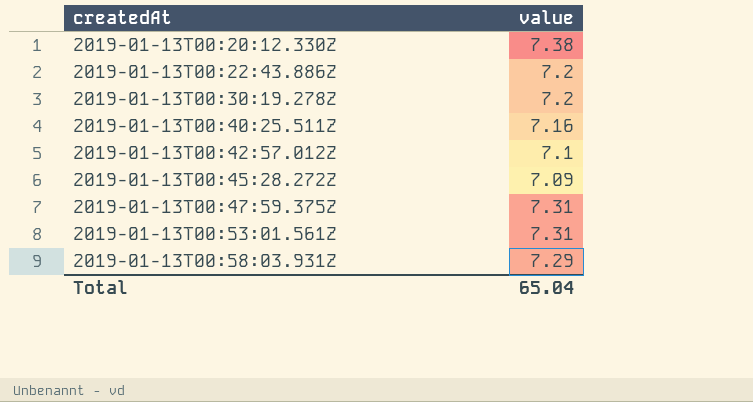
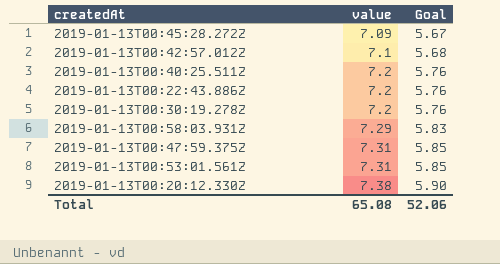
row order: createdAt ascending -> value ascending
column Goal | formula: none -> [value] * 0.8
2019-01-13T00:40:25.511Z | value: 7.16 -> 7.2
Total | value: 65.04 -> 65.08

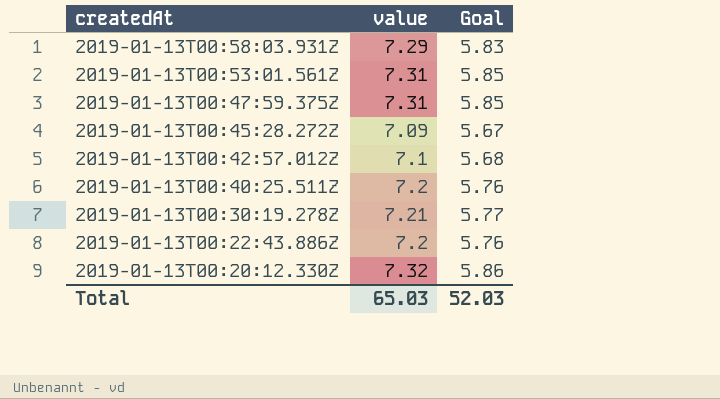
row order: value ascending -> createdAt descending
2019-01-13T00:30:19.278Z | value: 7.2 -> 7.21
2019-01-13T00:30:19.278Z | Goal: 5.76 -> 5.77
2019-01-13T00:20:12.330Z | value: 7.38 -> 7.32
2019-01-13T00:20:12.330Z | Goal: 5.90 -> 5.86
Total | value: 65.08 -> 65.03
Total | Goal: 52.06 -> 52.03

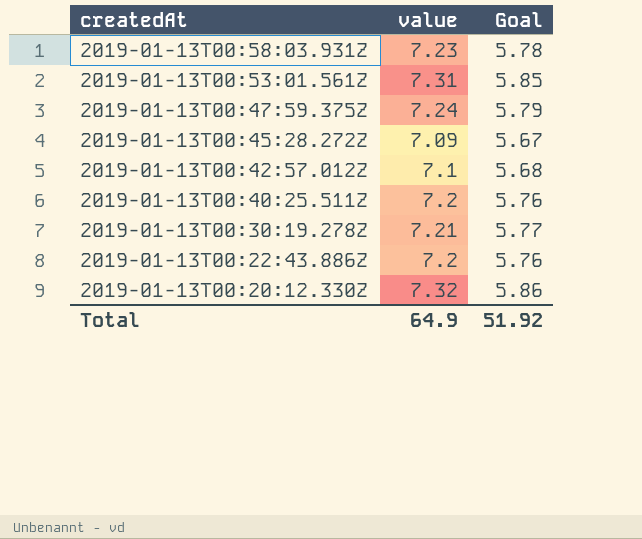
2019-01-13T00:58:03.931Z | value: 7.29 -> 7.23
2019-01-13T00:58:03.931Z | Goal: 5.83 -> 5.78
2019-01-13T00:47:59.375Z | value: 7.31 -> 7.24
2019-01-13T00:47:59.375Z | Goal: 5.85 -> 5.79
Total | value: 65.03 -> 64.9
Total | Goal: 52.03 -> 51.92

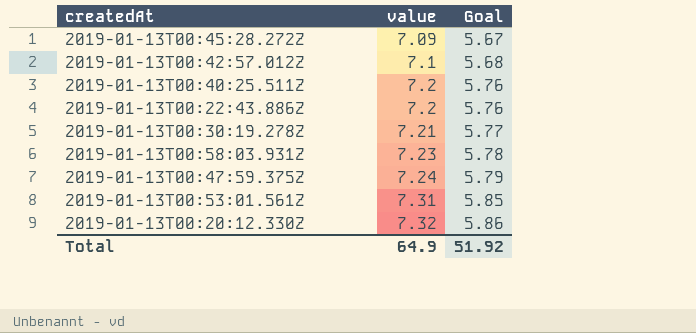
row order: createdAt descending -> value ascending

